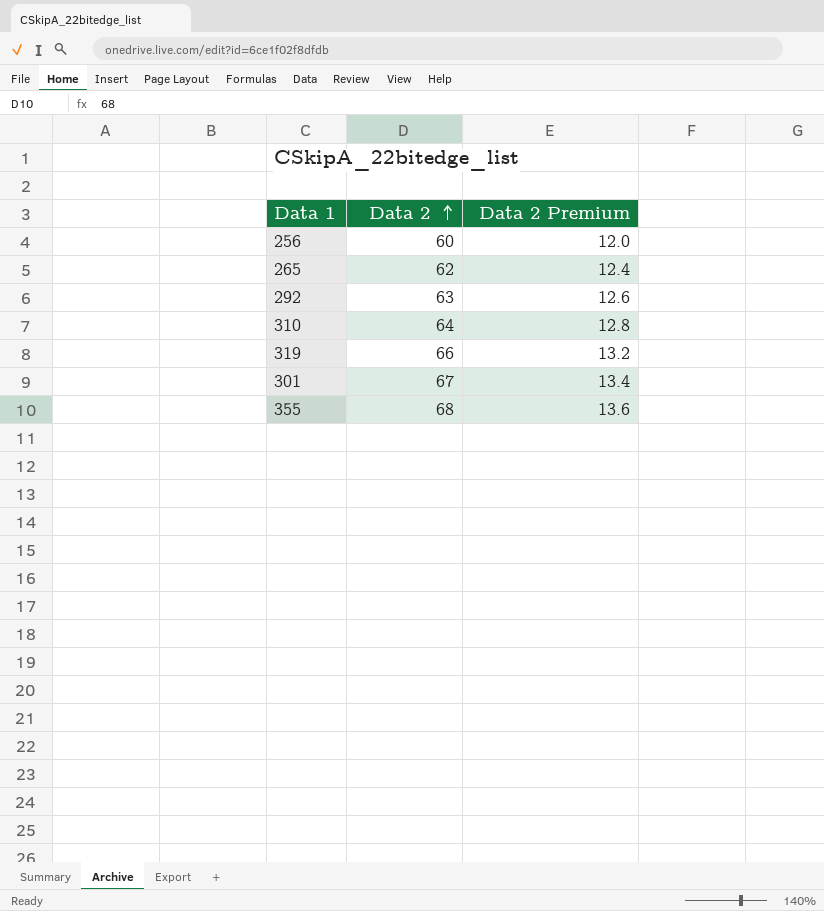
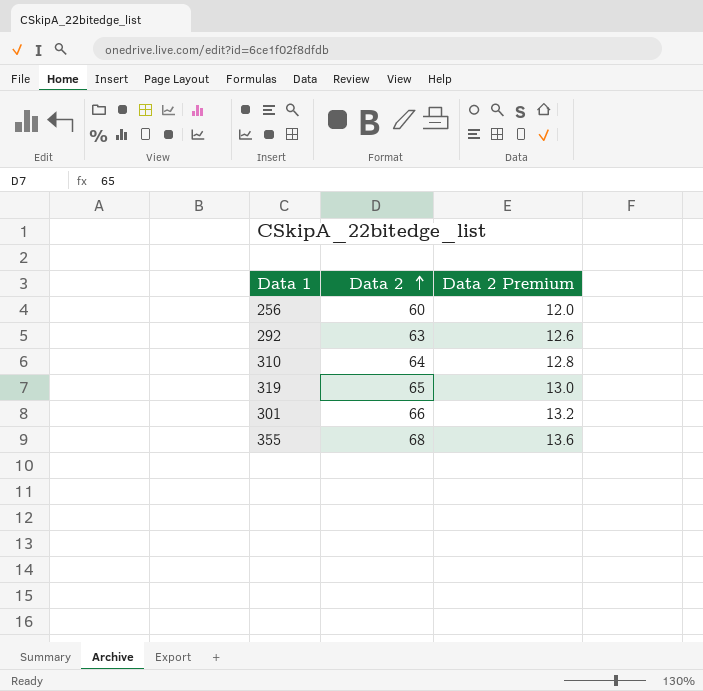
row 265: 62 | 12.4 -> none
319 | Data 2: 66 -> 65
319 | Data 2 Premium: 13.2 -> 13.0
301 | Data 2: 67 -> 66
301 | Data 2 Premium: 13.4 -> 13.2

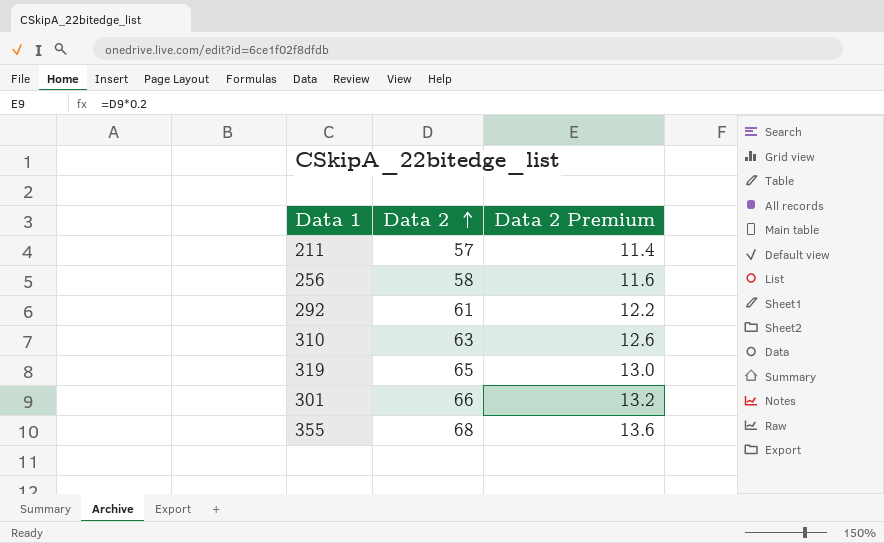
row 211: none -> 57 | 11.4
256 | Data 2: 60 -> 58
256 | Data 2 Premium: 12.0 -> 11.6
292 | Data 2: 63 -> 61
292 | Data 2 Premium: 12.6 -> 12.2
310 | Data 2: 64 -> 63
310 | Data 2 Premium: 12.8 -> 12.6

